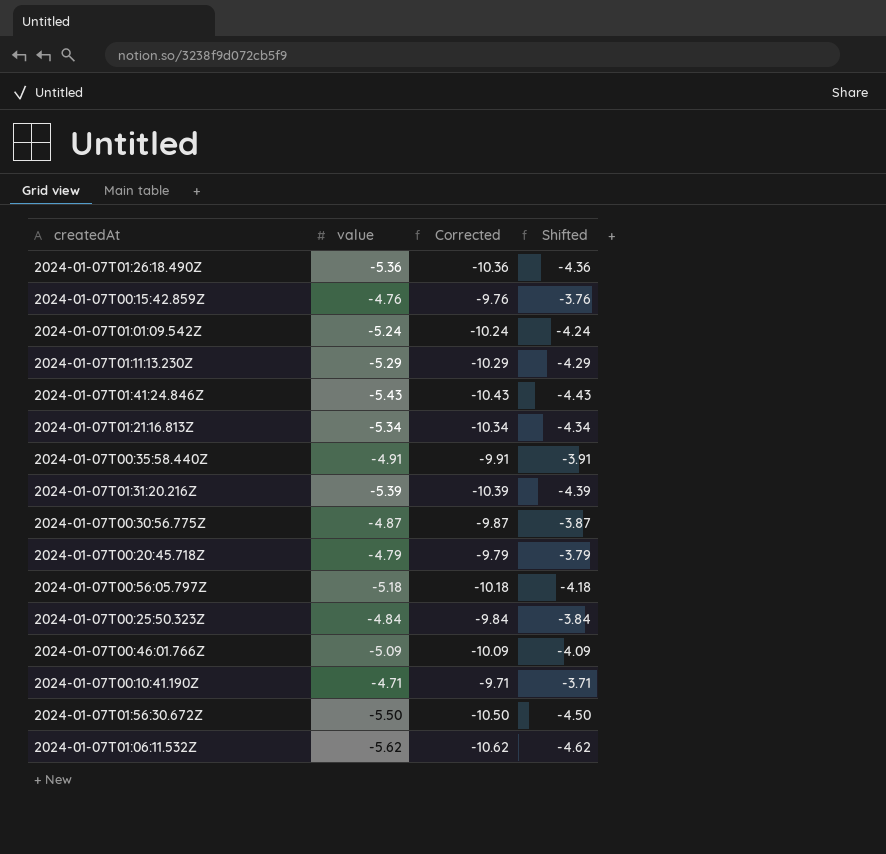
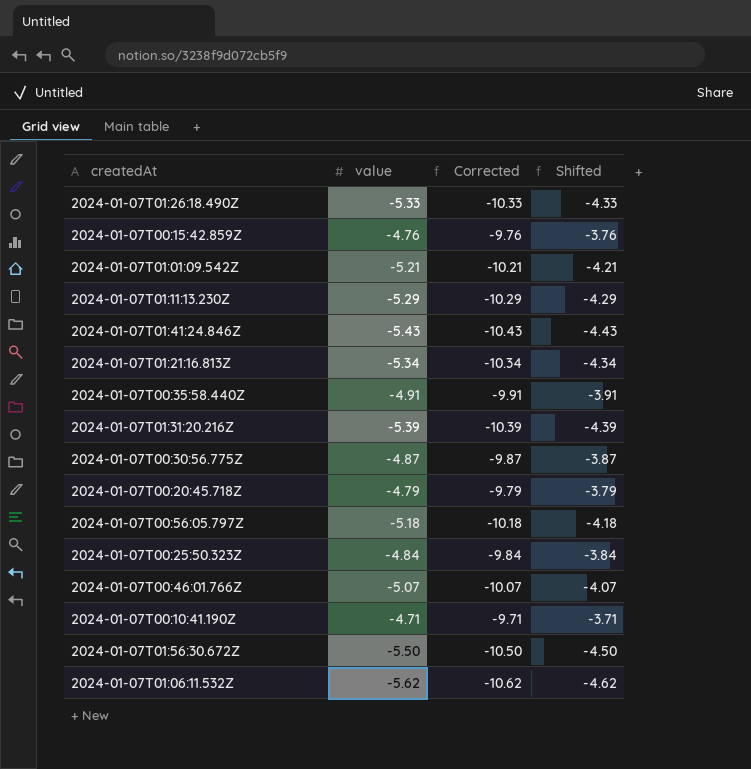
2024-01-07T01:26:18.490Z | value: -5.36 -> -5.33
2024-01-07T01:26:18.490Z | Corrected: -10.36 -> -10.33
2024-01-07T01:26:18.490Z | Shifted: -4.36 -> -4.33
2024-01-07T01:01:09.542Z | value: -5.24 -> -5.21
2024-01-07T01:01:09.542Z | Corrected: -10.24 -> -10.21
2024-01-07T01:01:09.542Z | Shifted: -4.24 -> -4.21
2024-01-07T00:46:01.766Z | value: -5.09 -> -5.07
2024-01-07T00:46:01.766Z | Corrected: -10.09 -> -10.07
2024-01-07T00:46:01.766Z | Shifted: -4.09 -> -4.07

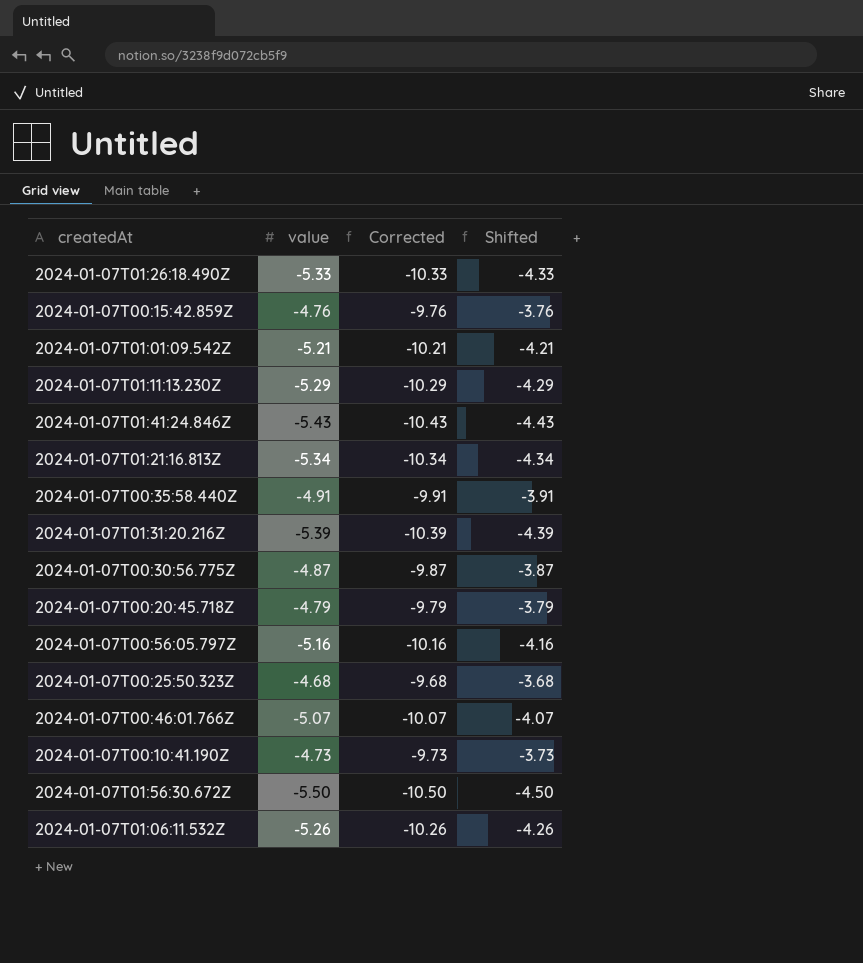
2024-01-07T00:56:05.797Z | value: -5.18 -> -5.16
2024-01-07T00:56:05.797Z | Corrected: -10.18 -> -10.16
2024-01-07T00:56:05.797Z | Shifted: -4.18 -> -4.16
2024-01-07T00:25:50.323Z | value: -4.84 -> -4.68
2024-01-07T00:25:50.323Z | Corrected: -9.84 -> -9.68
2024-01-07T00:25:50.323Z | Shifted: -3.84 -> -3.68
2024-01-07T00:10:41.190Z | value: -4.71 -> -4.73
2024-01-07T00:10:41.190Z | Corrected: -9.71 -> -9.73
2024-01-07T00:10:41.190Z | Shifted: -3.71 -> -3.73
2024-01-07T01:06:11.532Z | value: -5.62 -> -5.26
2024-01-07T01:06:11.532Z | Corrected: -10.62 -> -10.26
2024-01-07T01:06:11.532Z | Shifted: -4.62 -> -4.26

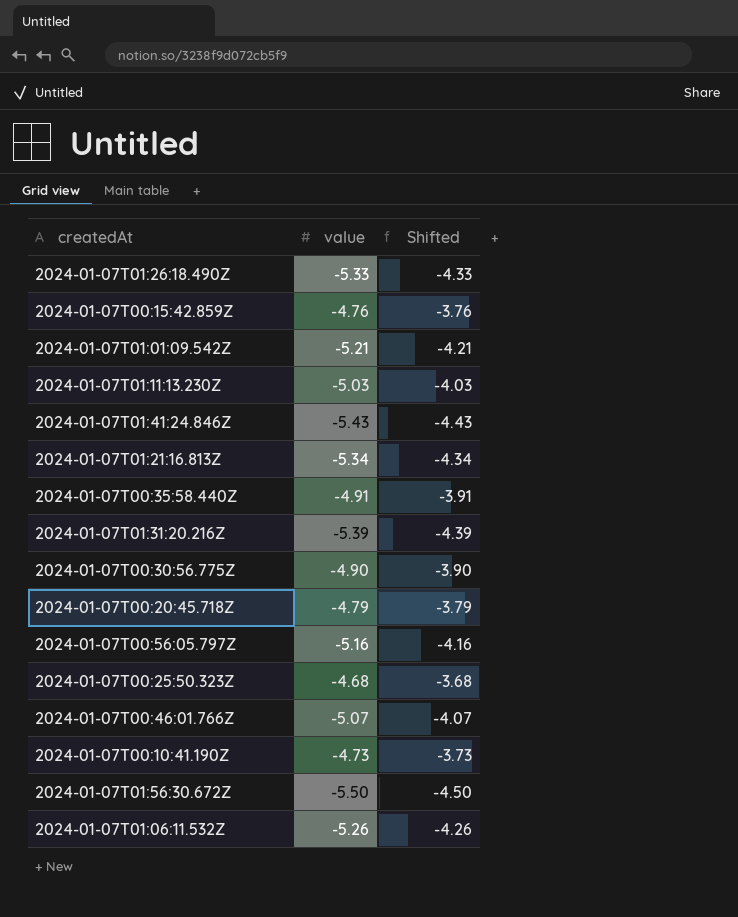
column Corrected | formula: [value] - 5 -> none
2024-01-07T01:11:13.230Z | value: -5.29 -> -5.03
2024-01-07T01:11:13.230Z | Shifted: -4.29 -> -4.03
2024-01-07T00:30:56.775Z | value: -4.87 -> -4.90
2024-01-07T00:30:56.775Z | Shifted: -3.87 -> -3.90

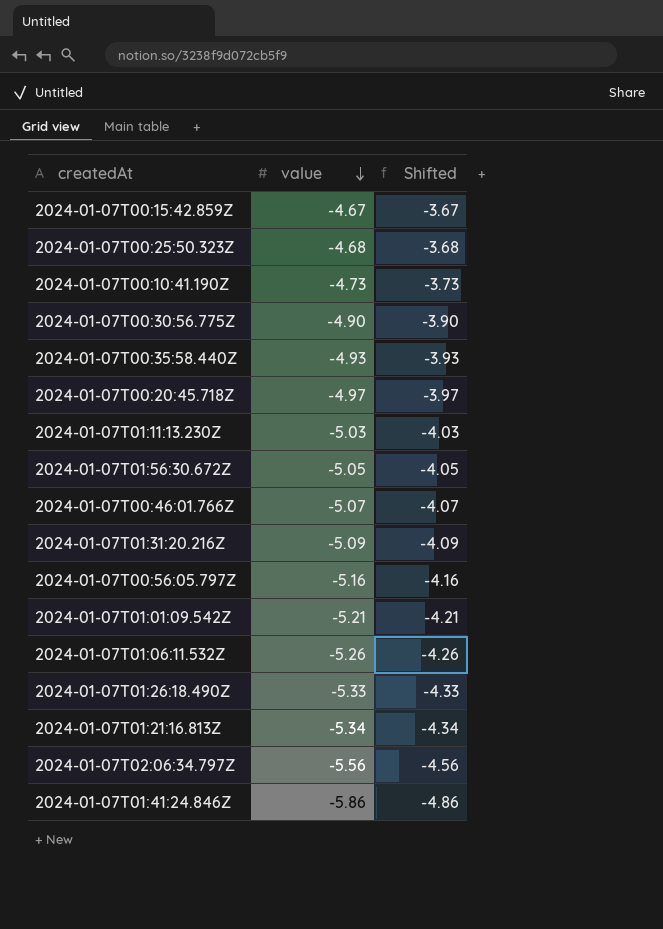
row order: none -> value descending
2024-01-07T00:15:42.859Z | value: -4.76 -> -4.67
2024-01-07T00:15:42.859Z | Shifted: -3.76 -> -3.67
2024-01-07T00:35:58.440Z | value: -4.91 -> -4.93
2024-01-07T00:35:58.440Z | Shifted: -3.91 -> -3.93
2024-01-07T00:20:45.718Z | value: -4.79 -> -4.97
2024-01-07T00:20:45.718Z | Shifted: -3.79 -> -3.97
2024-01-07T01:56:30.672Z | value: -5.50 -> -5.05
2024-01-07T01:56:30.672Z | Shifted: -4.50 -> -4.05
2024-01-07T01:31:20.216Z | value: -5.39 -> -5.09
2024-01-07T01:31:20.216Z | Shifted: -4.39 -> -4.09
row 2024-01-07T02:06:34.797Z: none -> -5.56 | -4.56
2024-01-07T01:41:24.846Z | value: -5.43 -> -5.86
2024-01-07T01:41:24.846Z | Shifted: -4.43 -> -4.86

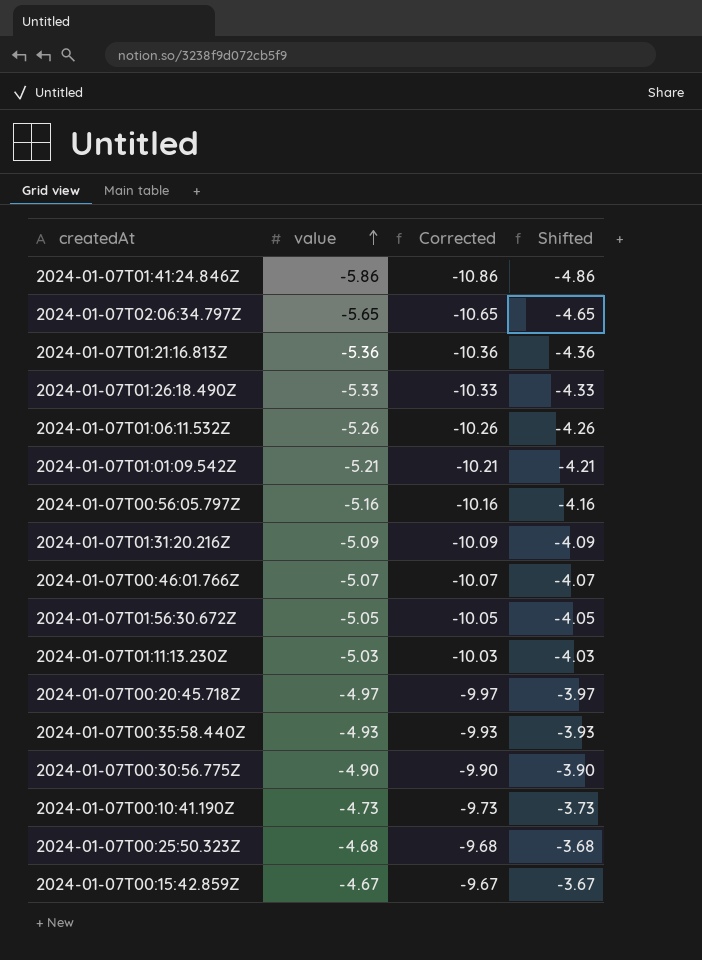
row order: value descending -> value ascending
column Corrected | formula: none -> [value] - 5
2024-01-07T02:06:34.797Z | value: -5.56 -> -5.65
2024-01-07T02:06:34.797Z | Shifted: -4.56 -> -4.65
2024-01-07T01:21:16.813Z | value: -5.34 -> -5.36
2024-01-07T01:21:16.813Z | Shifted: -4.34 -> -4.36

